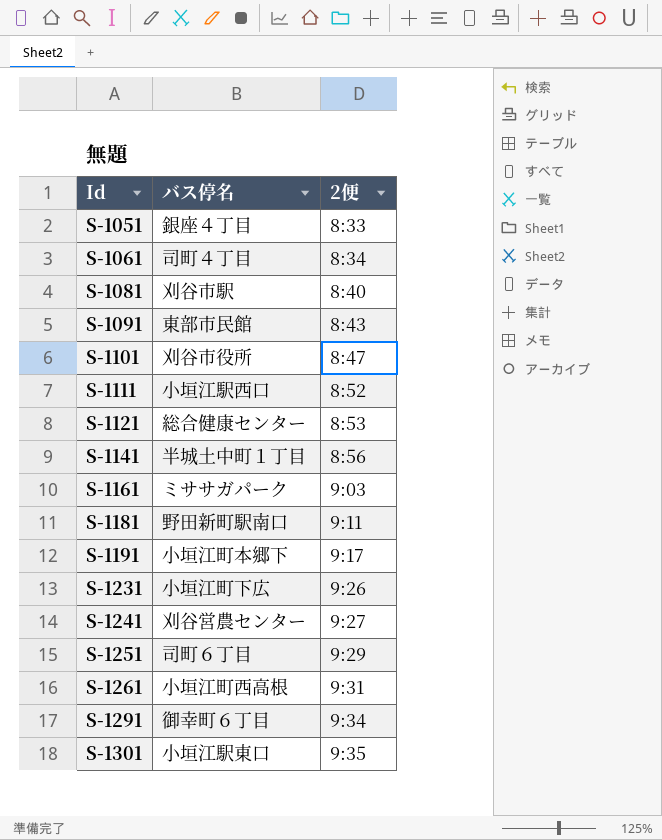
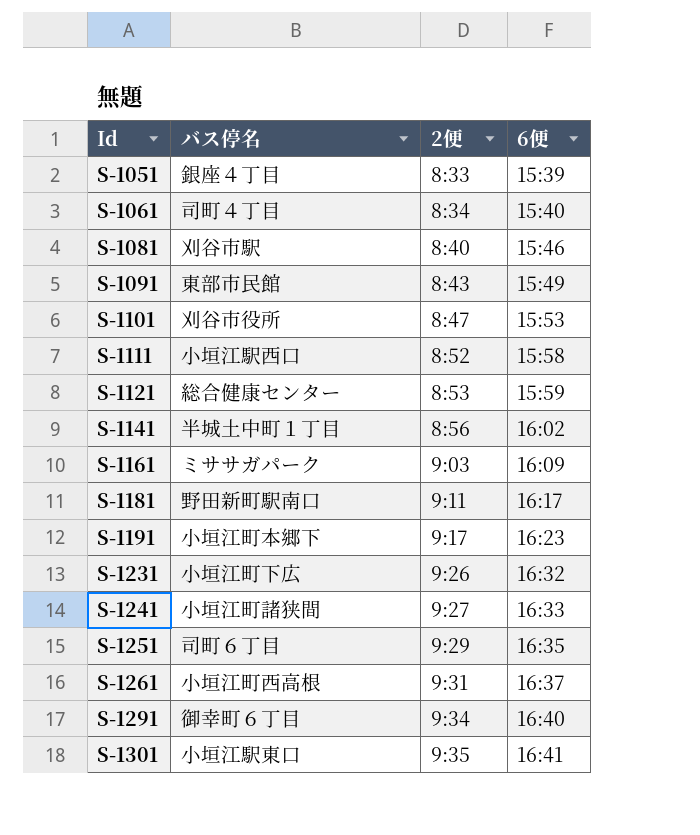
column 6便 | position: none -> 4
S-1241 | バス停名: 刈谷営農センター -> 小垣江町諸狭間

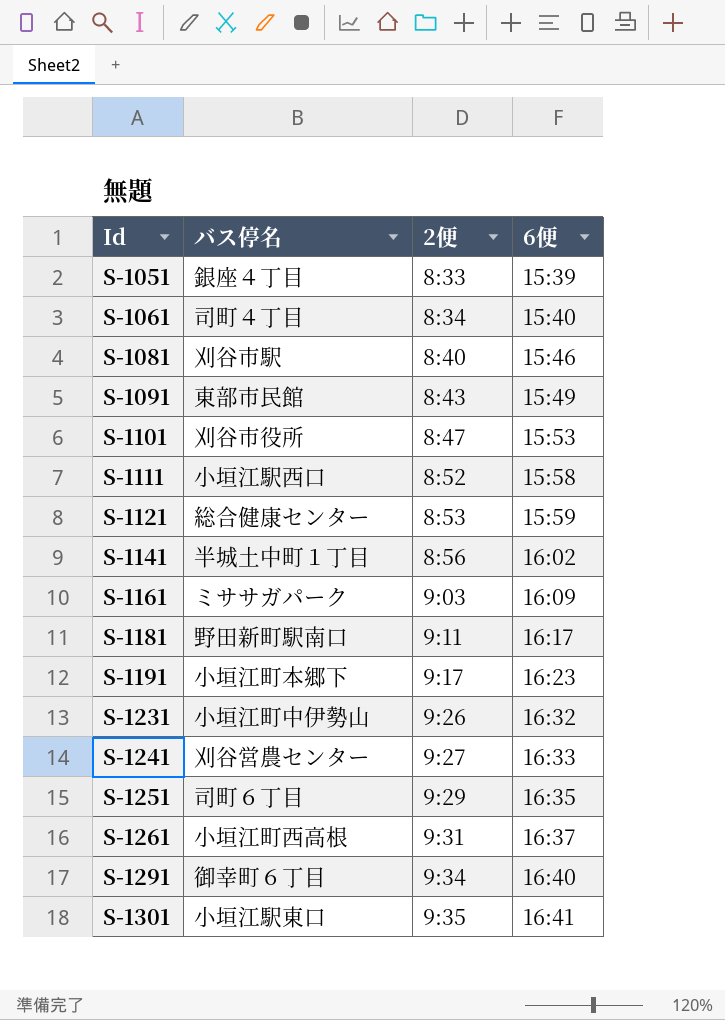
S-1231 | バス停名: 小垣江町下広 -> 小垣江町中伊勢山
S-1241 | バス停名: 小垣江町諸狭間 -> 刈谷営農センター

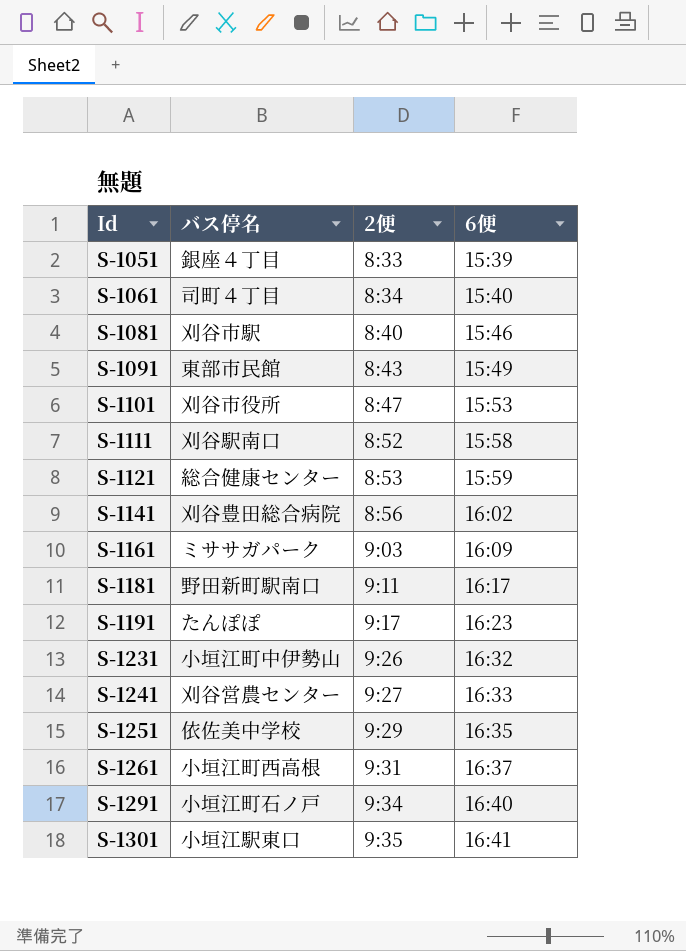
S-1111 | バス停名: 小垣江駅西口 -> 刈谷駅南口
S-1141 | バス停名: 半城土中町１丁目 -> 刈谷豊田総合病院
S-1191 | バス停名: 小垣江町本郷下 -> たんぽぽ
S-1251 | バス停名: 司町６丁目 -> 依佐美中学校
S-1291 | バス停名: 御幸町６丁目 -> 小垣江町石ノ戸

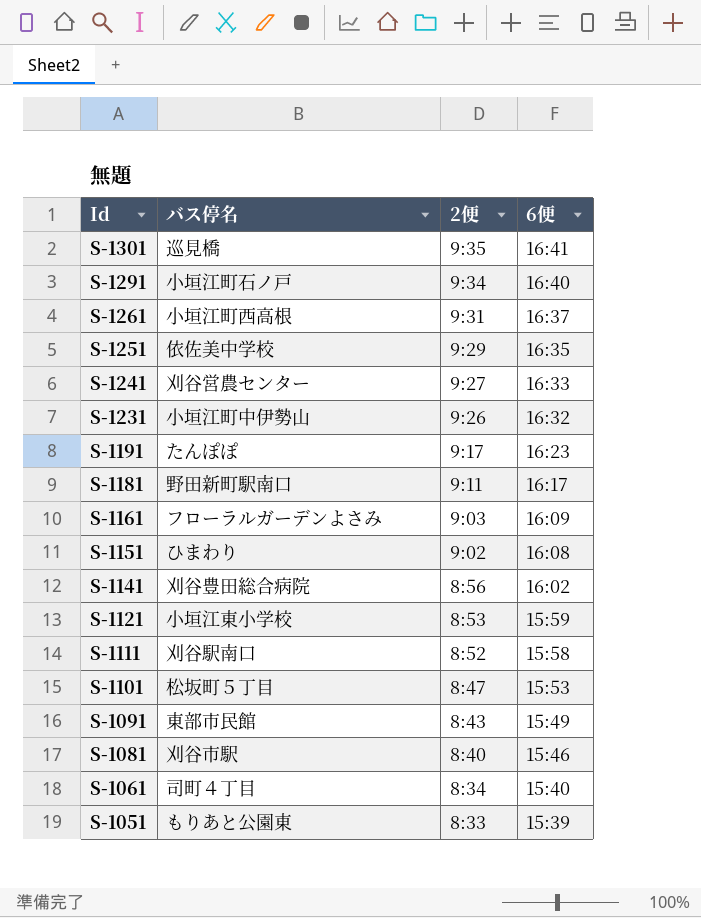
row order: Id ascending -> Id descending
S-1301 | バス停名: 小垣江駅東口 -> 巡見橋
S-1161 | バス停名: ミササガパーク -> フローラルガーデンよさみ
row S-1151: none -> ひまわり | 9:02 | 16:08
S-1121 | バス停名: 総合健康センター -> 小垣江東小学校
S-1101 | バス停名: 刈谷市役所 -> 松坂町５丁目
S-1051 | バス停名: 銀座４丁目 -> もりあと公園東

